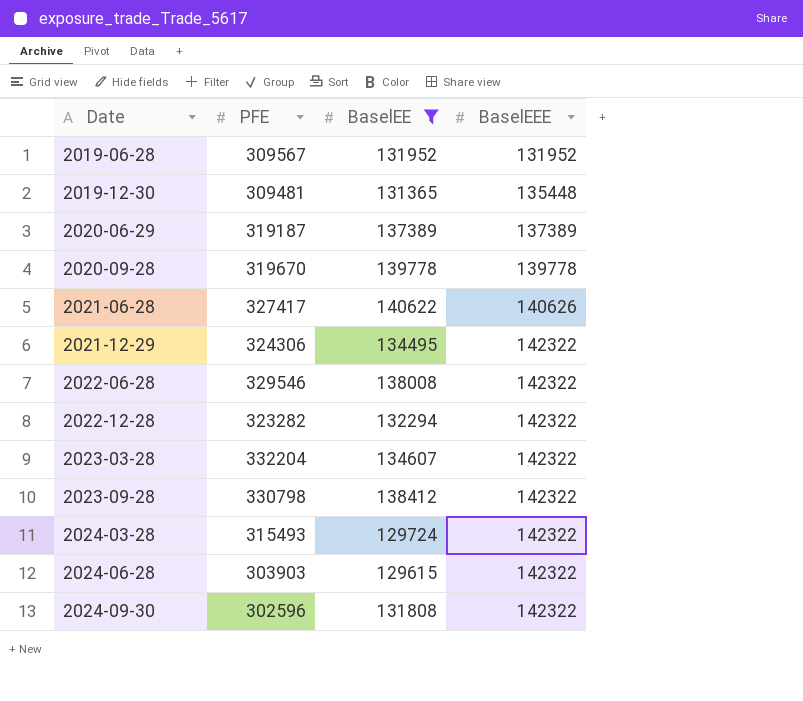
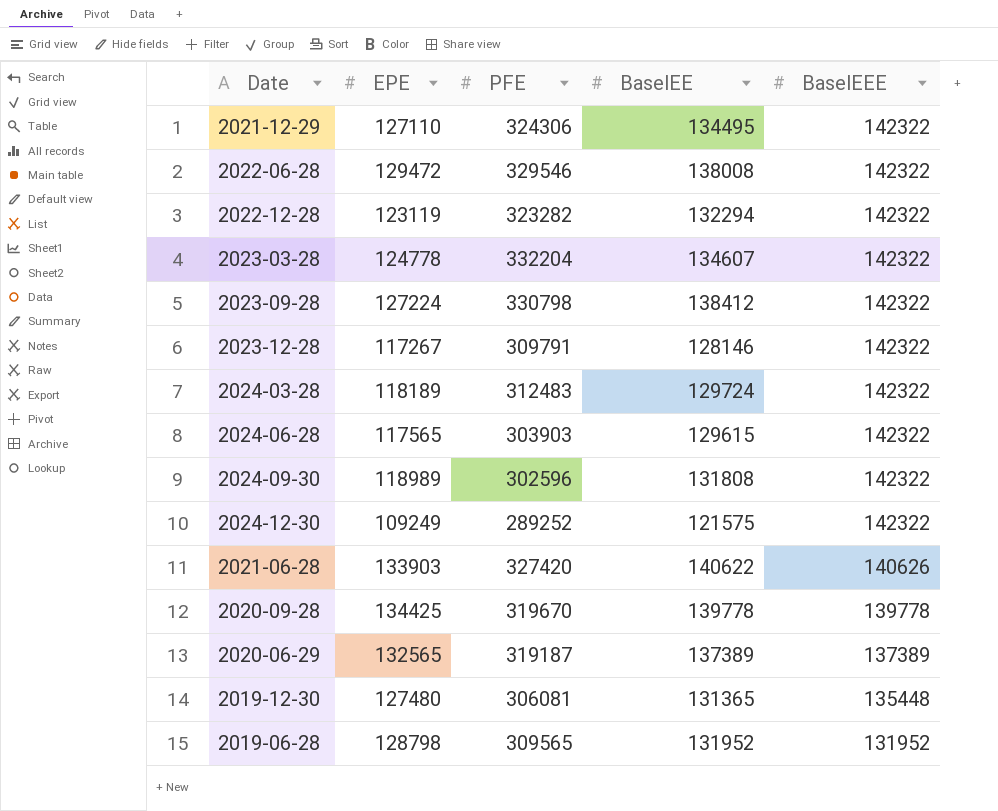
filter: BaselEE >= 129615 -> none
row order: Date ascending -> BaselEEE descending
column EPE | position: none -> 2
2024-03-28 | PFE: 315493 -> 312483
2021-06-28 | PFE: 327417 -> 327420
2019-12-30 | PFE: 309481 -> 306081
2019-06-28 | PFE: 309567 -> 309565

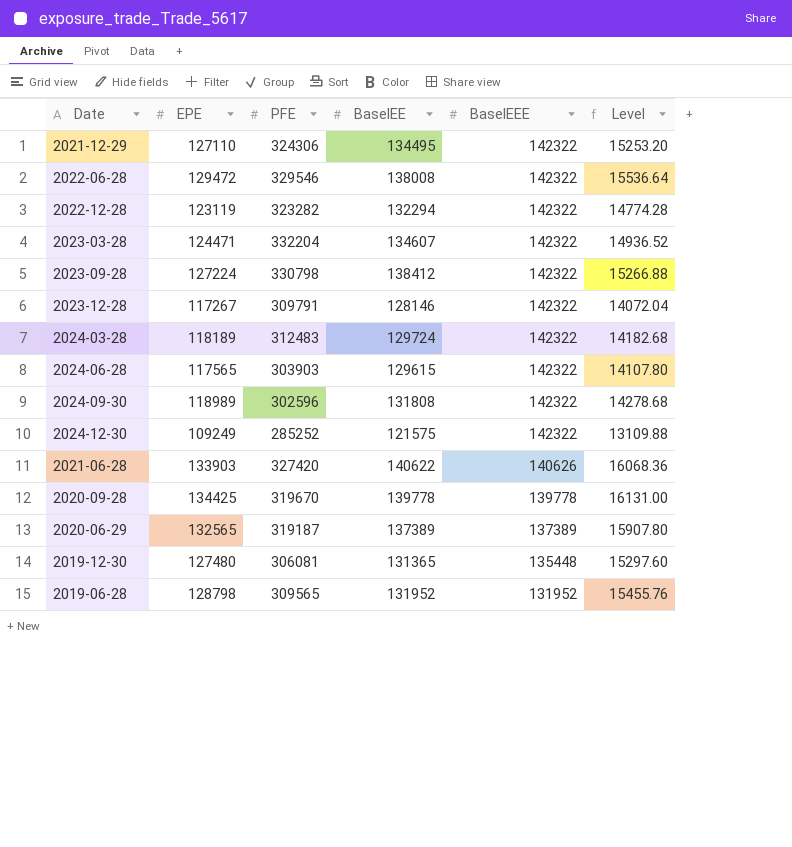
column Level | formula: none -> [EPE] * 0.12
2023-03-28 | EPE: 124778 -> 124471
2024-12-30 | PFE: 289252 -> 285252

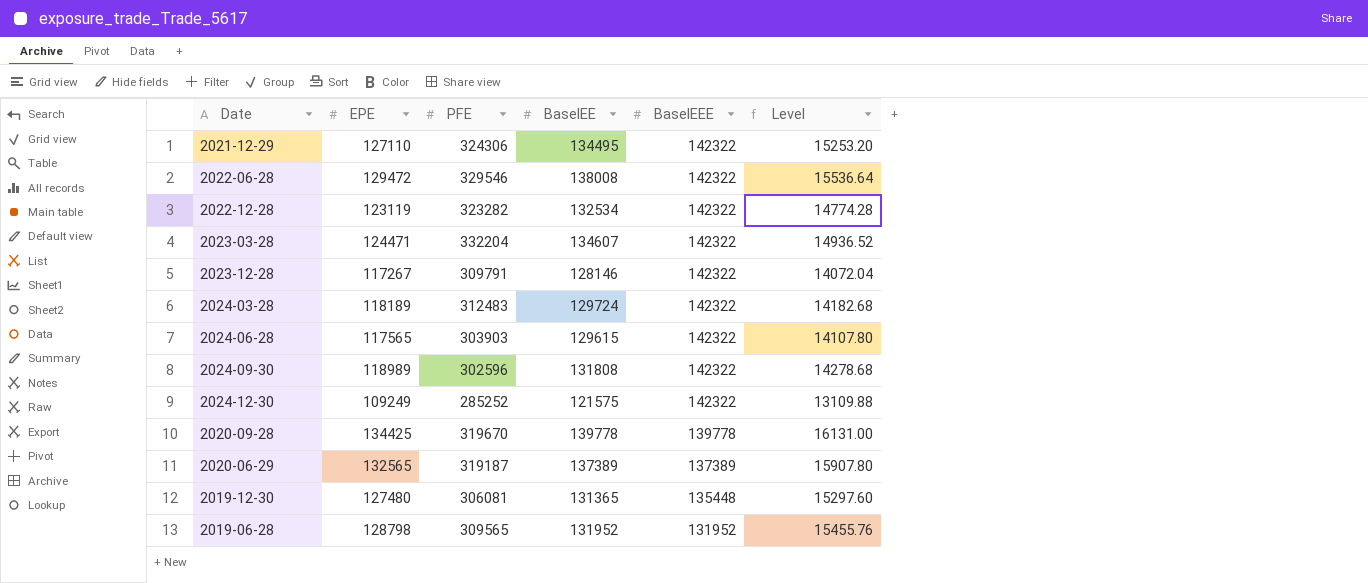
row 2023-09-28: 127224 | 330798 | 138412 | 142322 | 15266.88 -> none
row 2021-06-28: 133903 | 327420 | 140622 | 140626 | 16068.36 -> none
2022-12-28 | BaselEE: 132294 -> 132534

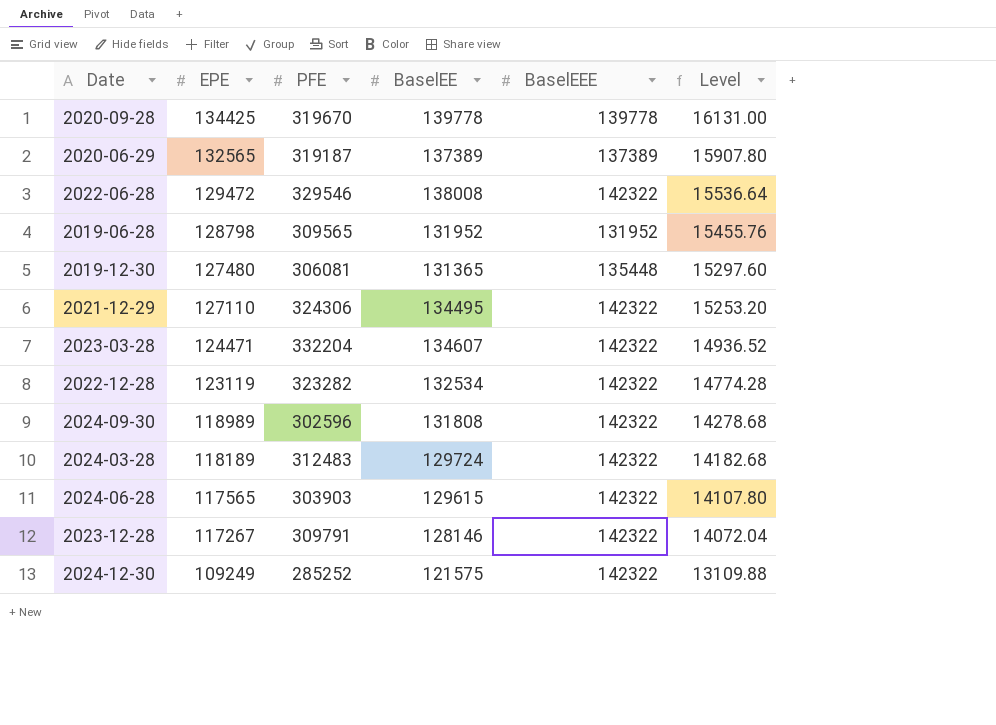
row order: BaselEEE descending -> EPE descending

